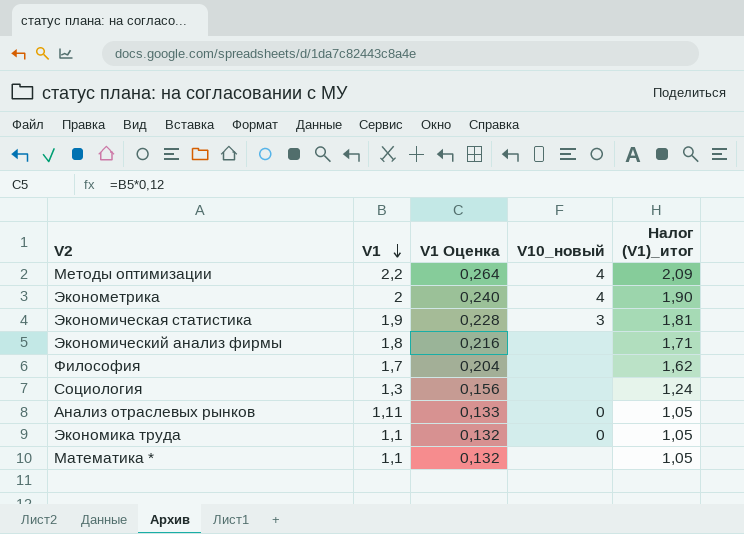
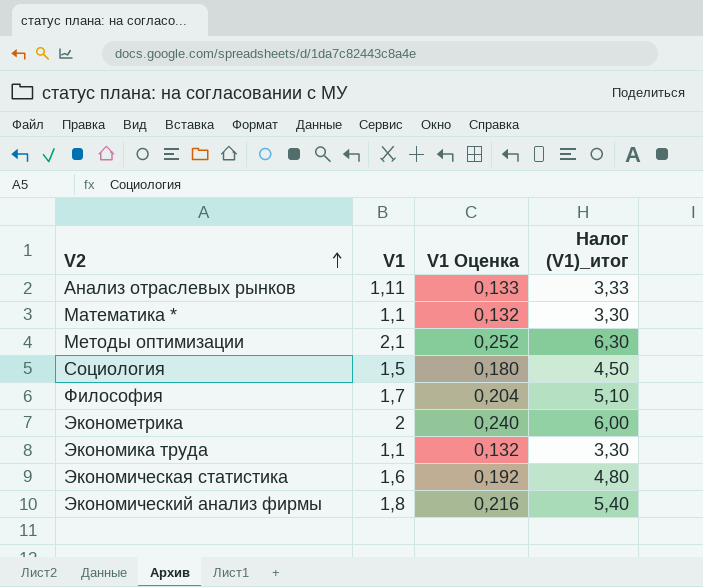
row order: V1 descending -> V2 ascending
column V10_новый | position: 4 -> none
column Налог (V1)_итог | formula: [V1] * 0,95 -> [V1] * 3
Методы оптимизации | V1: 2,2 -> 2,1
Методы оптимизации | V1 Оценка: 0,264 -> 0,252
Социология | V1: 1,3 -> 1,5
Социология | V1 Оценка: 0,156 -> 0,180
Экономическая статистика | V1: 1,9 -> 1,6
Экономическая статистика | V1 Оценка: 0,228 -> 0,192

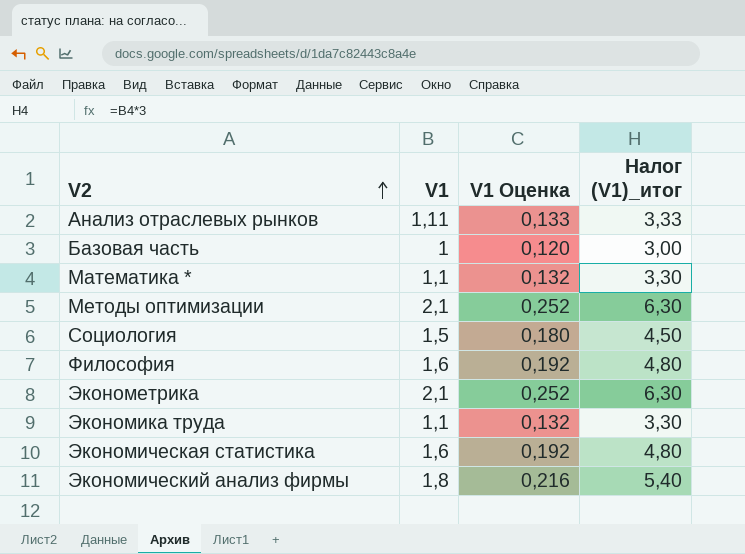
row Базовая часть: none -> 1 | 0,120 | 3,00
Философия | V1: 1,7 -> 1,6
Философия | V1 Оценка: 0,204 -> 0,192
Философия | Налог (V1)_итог: 5,10 -> 4,80
Эконометрика | V1: 2 -> 2,1
Эконометрика | V1 Оценка: 0,240 -> 0,252
Эконометрика | Налог (V1)_итог: 6,00 -> 6,30

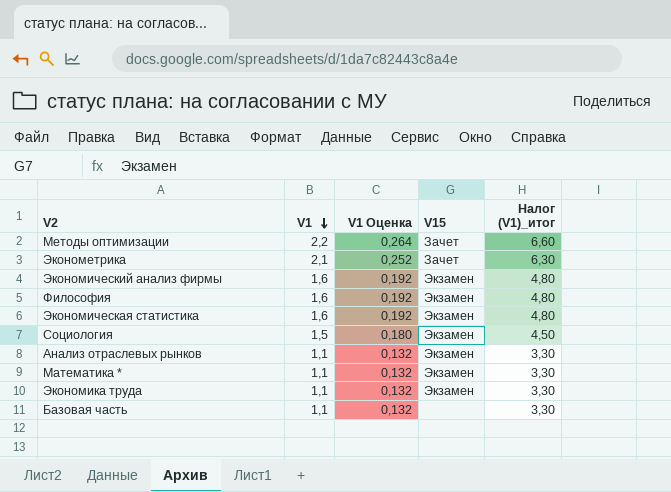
row order: V2 ascending -> V1 descending
column V15 | position: none -> 4
Методы оптимизации | V1: 2,1 -> 2,2
Методы оптимизации | V1 Оценка: 0,252 -> 0,264
Методы оптимизации | Налог (V1)_итог: 6,30 -> 6,60
Экономический анализ фирмы | V1: 1,8 -> 1,6
Экономический анализ фирмы | V1 Оценка: 0,216 -> 0,192
Экономический анализ фирмы | Налог (V1)_итог: 5,40 -> 4,80
Анализ отраслевых рынков | V1: 1,11 -> 1,1
Анализ отраслевых рынков | V1 Оценка: 0,133 -> 0,132
Анализ отраслевых рынков | Налог (V1)_итог: 3,33 -> 3,30
Базовая часть | V1: 1 -> 1,1
Базовая часть | V1 Оценка: 0,120 -> 0,132
Базовая часть | Налог (V1)_итог: 3,00 -> 3,30

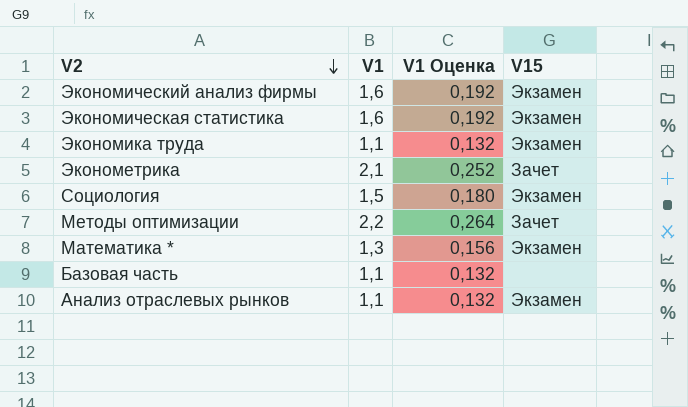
row order: V1 descending -> V2 descending
column Налог (V1)_итог | formula: [V1] * 3 -> none
row Философия: 1,6 | 0,192 | Экзамен | 4,80 -> none
Математика * | V1: 1,1 -> 1,3
Математика * | V1 Оценка: 0,132 -> 0,156

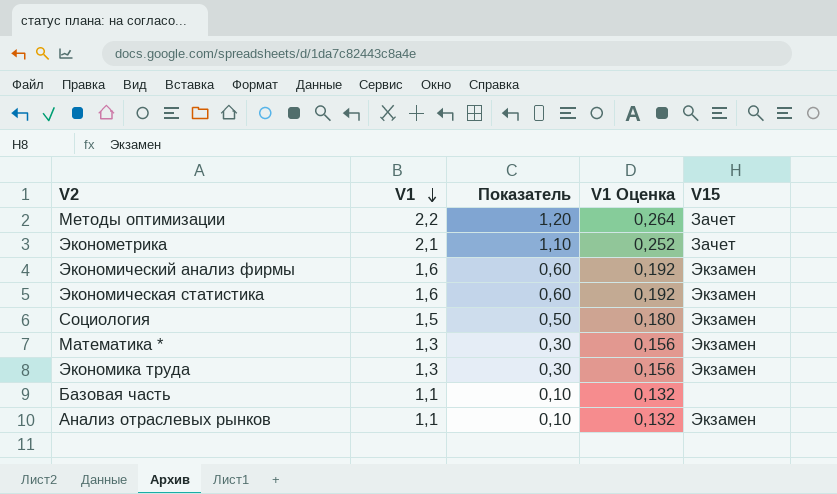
row order: V2 descending -> V1 descending
column Показатель | formula: none -> [V1] - 1
Экономика труда | V1: 1,1 -> 1,3
Экономика труда | V1 Оценка: 0,132 -> 0,156

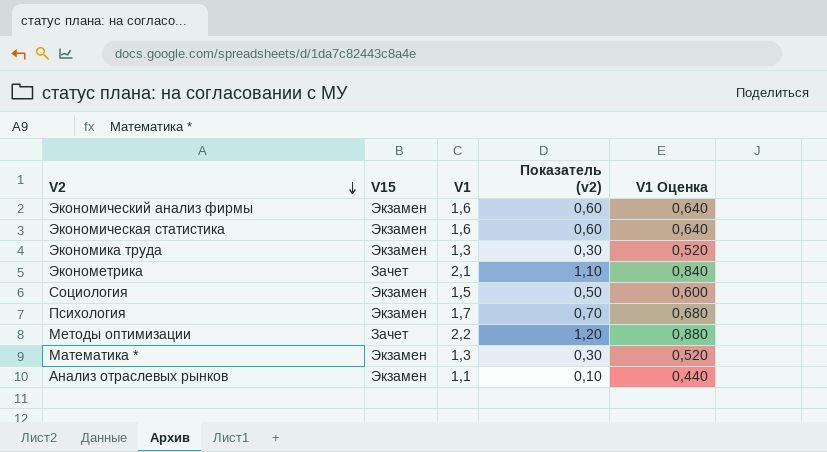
row order: V1 descending -> V2 descending
column V15 | position: 5 -> 2
column name: Показатель -> Показатель (v2)
column V1 Оценка | formula: [V1] * 0,12 -> [V1] * 0,4
row Базовая часть: 1,1 | 0,10 | 0,132 | none -> none
row Психология: none -> Экзамен | 1,7 | 0,70 | 0,680

